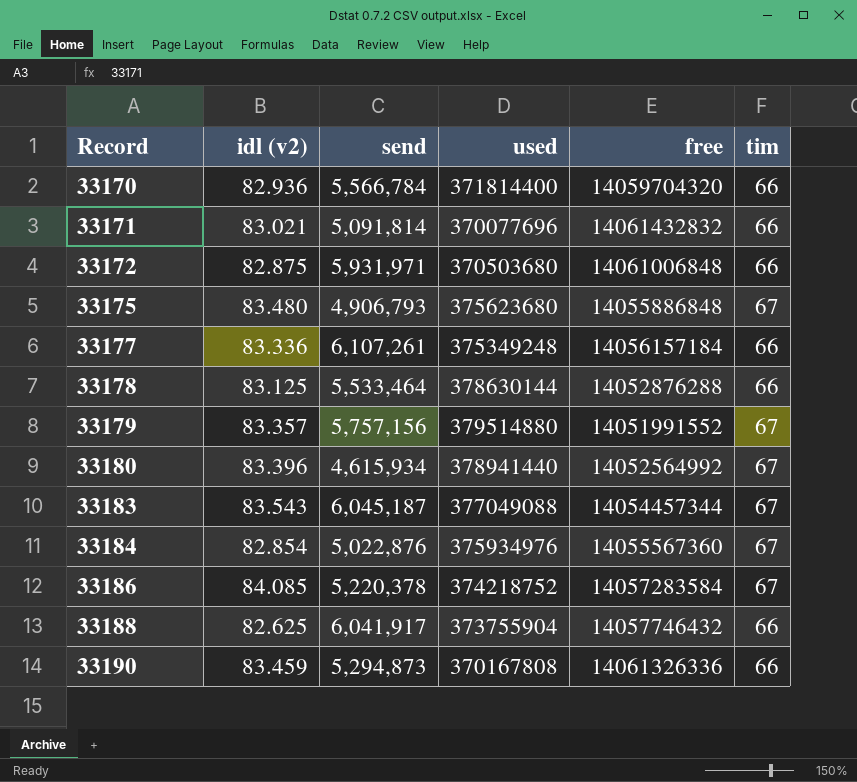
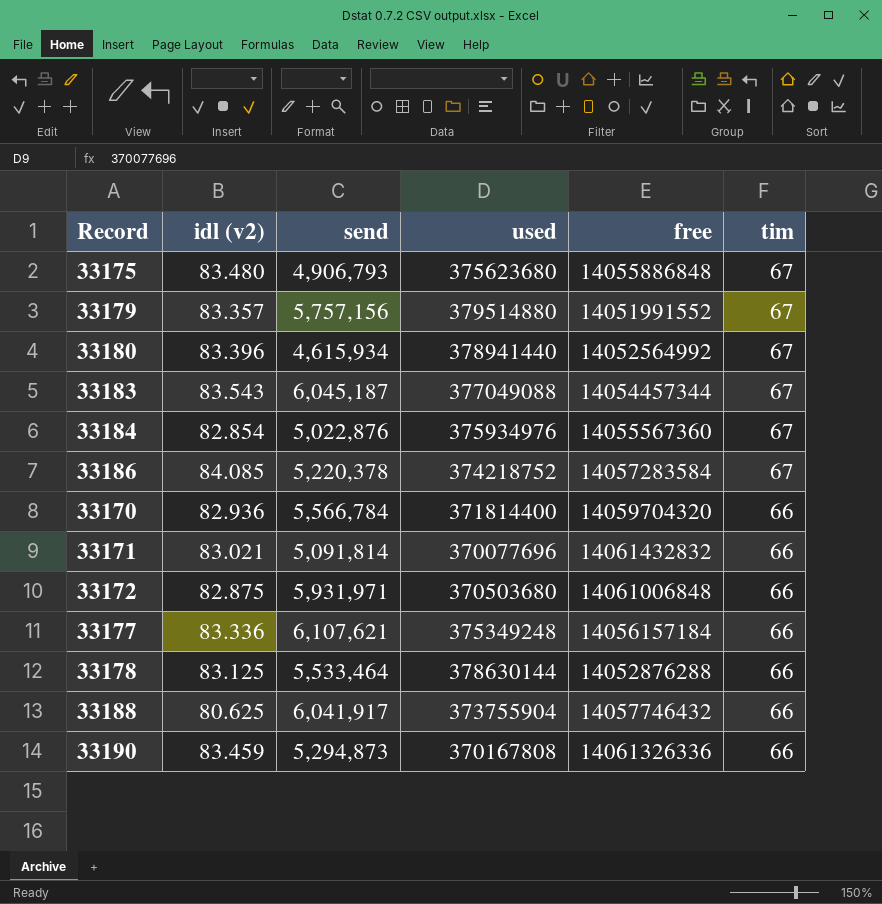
row order: Record ascending -> tim descending
33177 | send: 6,107,261 -> 6,107,621
33188 | idl (v2): 82.625 -> 80.625

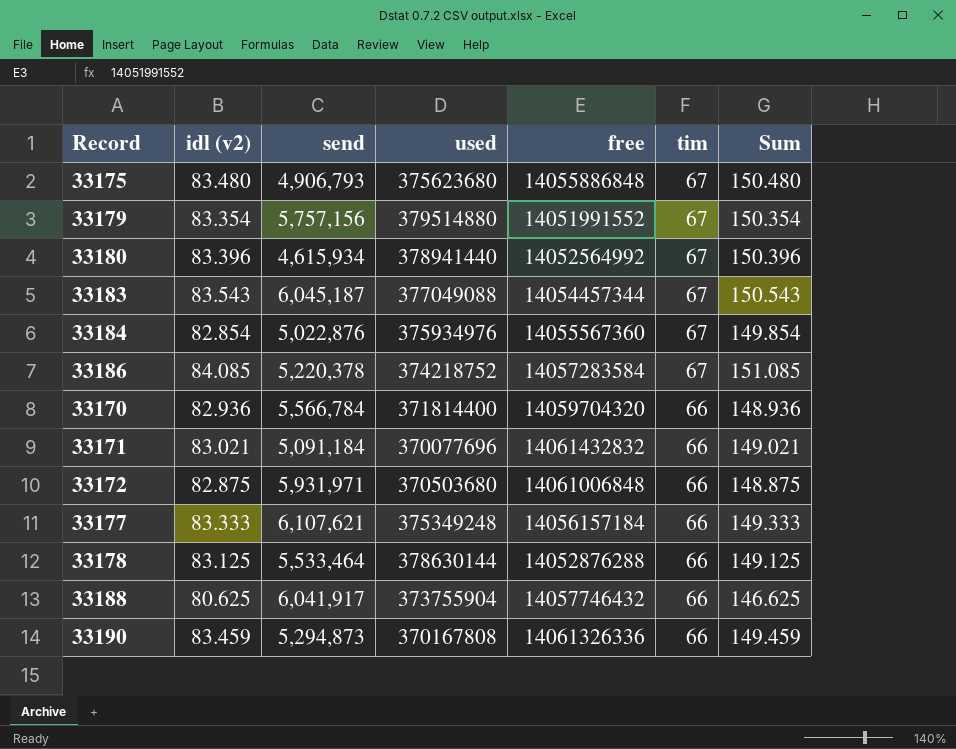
column Sum | formula: none -> [idl (v2)] + [tim]
33179 | idl (v2): 83.357 -> 83.354
33171 | send: 5,091,814 -> 5,091,184
33177 | idl (v2): 83.336 -> 83.333

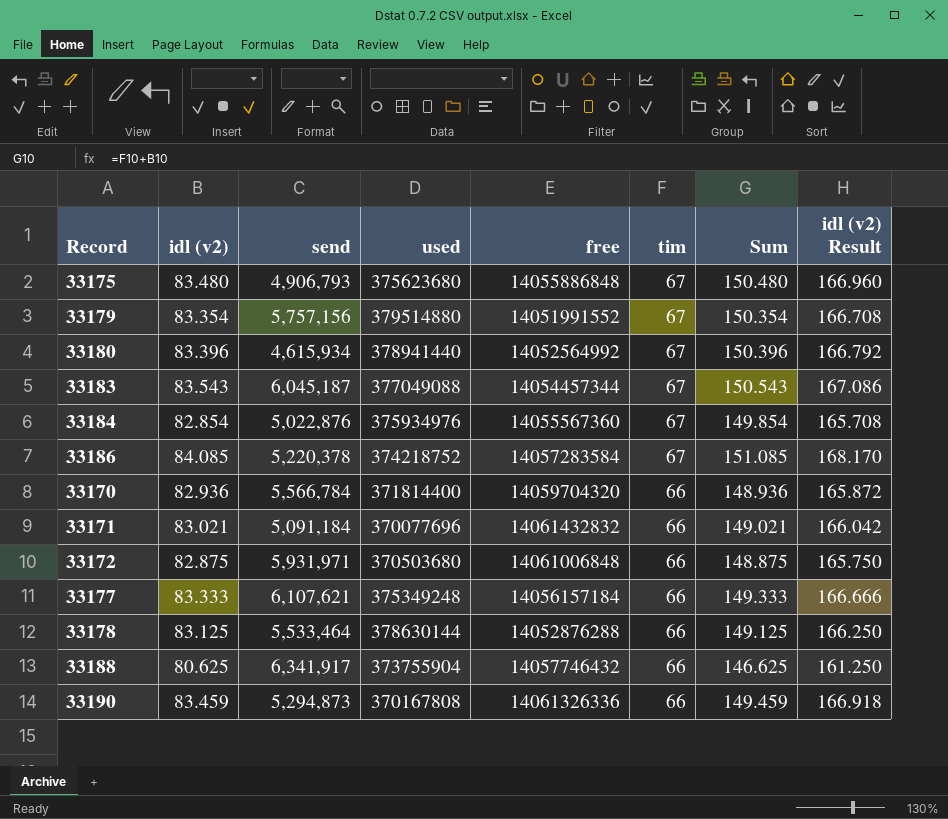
column idl (v2) Result | formula: none -> [idl (v2)] * 2
33188 | send: 6,041,917 -> 6,341,917

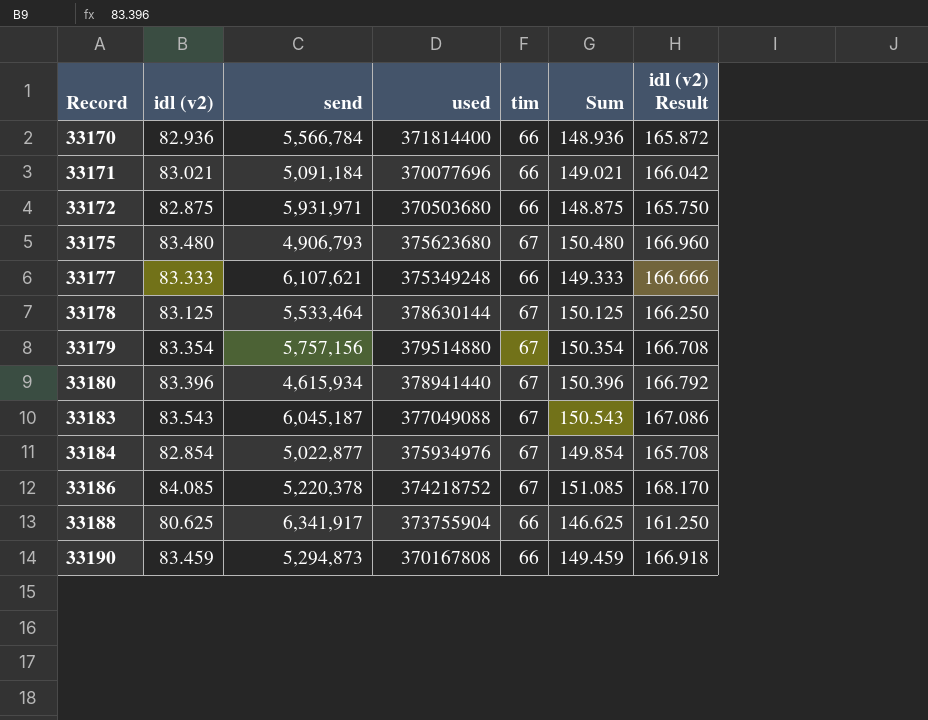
row order: tim descending -> Record ascending
column free | position: 5 -> none
33178 | tim: 66 -> 67
33178 | Sum: 149.125 -> 150.125
33184 | send: 5,022,876 -> 5,022,877

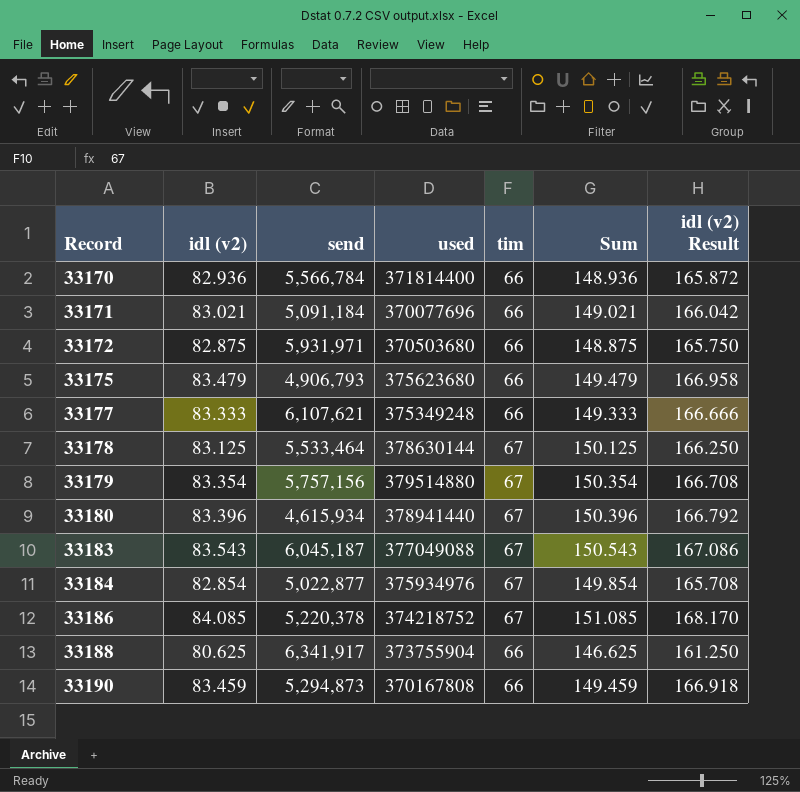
33175 | idl (v2): 83.480 -> 83.479
33175 | tim: 67 -> 66
33175 | Sum: 150.480 -> 149.479
33175 | idl (v2) Result: 166.960 -> 166.958

